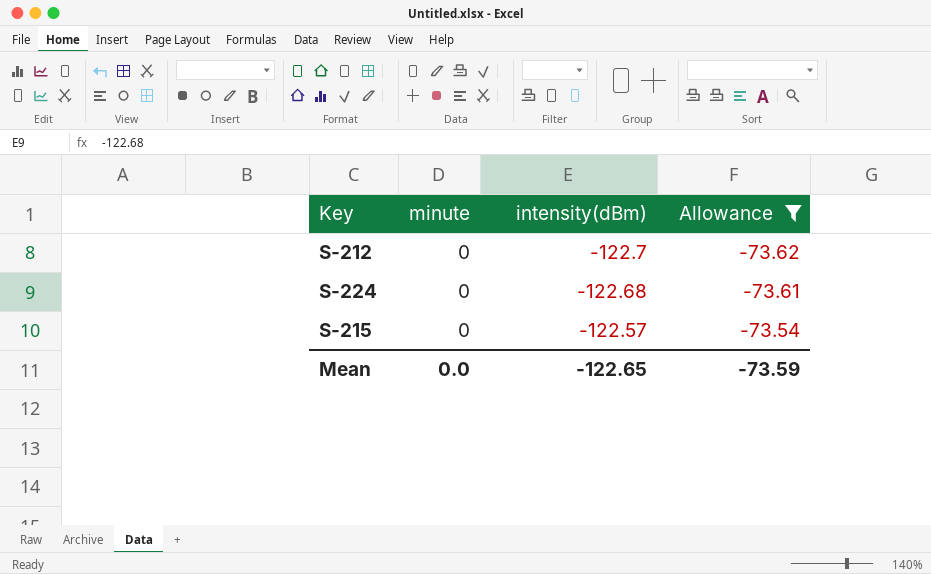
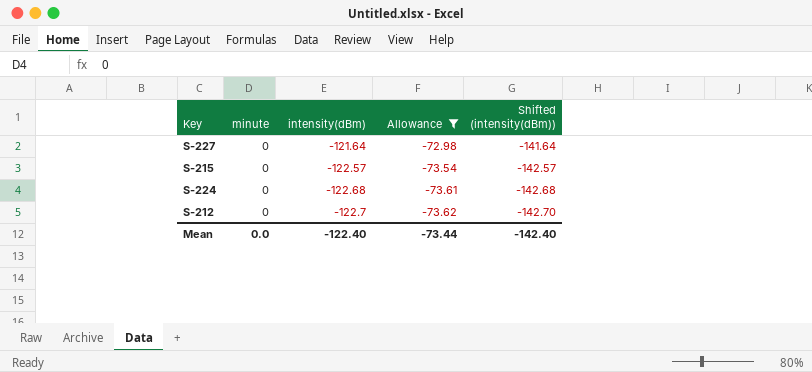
row order: intensity(dBm) ascending -> intensity(dBm) descending
column Shifted (intensity(dBm)) | formula: none -> [intensity(dBm)] - 20
row S-227: none -> 0 | -121.64 | -72.98 | -141.64
Mean | intensity(dBm): -122.65 -> -122.40
Mean | Allowance: -73.59 -> -73.44

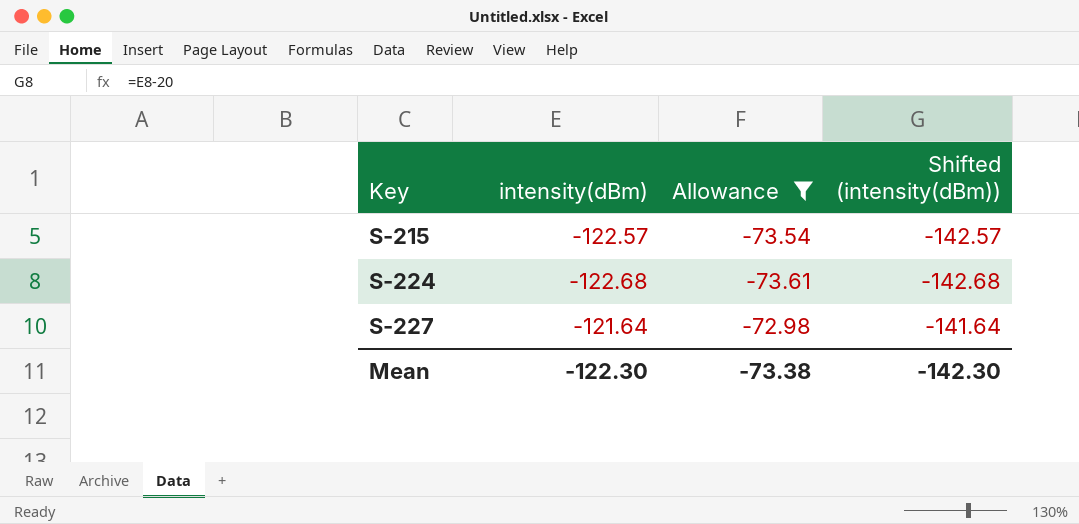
row order: intensity(dBm) descending -> Key ascending
column minute | position: 2 -> none
row S-212: 0 | -122.7 | -73.62 | -142.70 -> none
Mean | intensity(dBm): -122.40 -> -122.30
Mean | Allowance: -73.44 -> -73.38
Mean | Shifted (intensity(dBm)): -142.40 -> -142.30

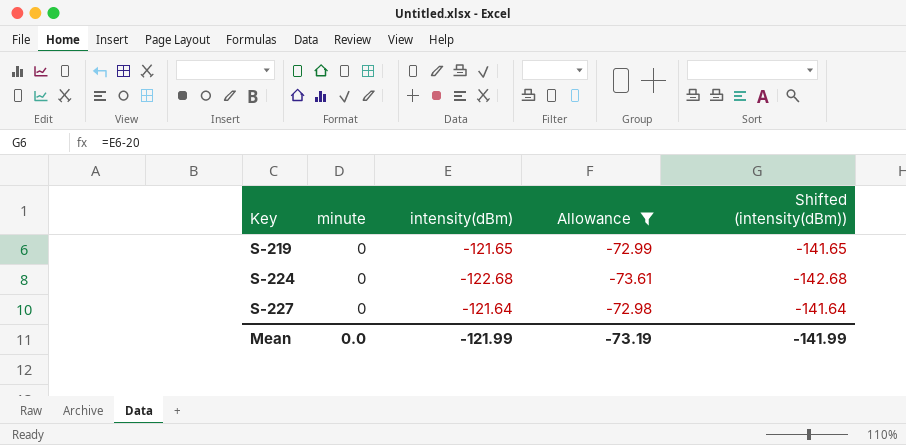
column minute | position: none -> 2
row S-215: -122.57 | -73.54 | -142.57 -> none
row S-219: none -> 0 | -121.65 | -72.99 | -141.65
Mean | intensity(dBm): -122.30 -> -121.99
Mean | Allowance: -73.38 -> -73.19
Mean | Shifted (intensity(dBm)): -142.30 -> -141.99

